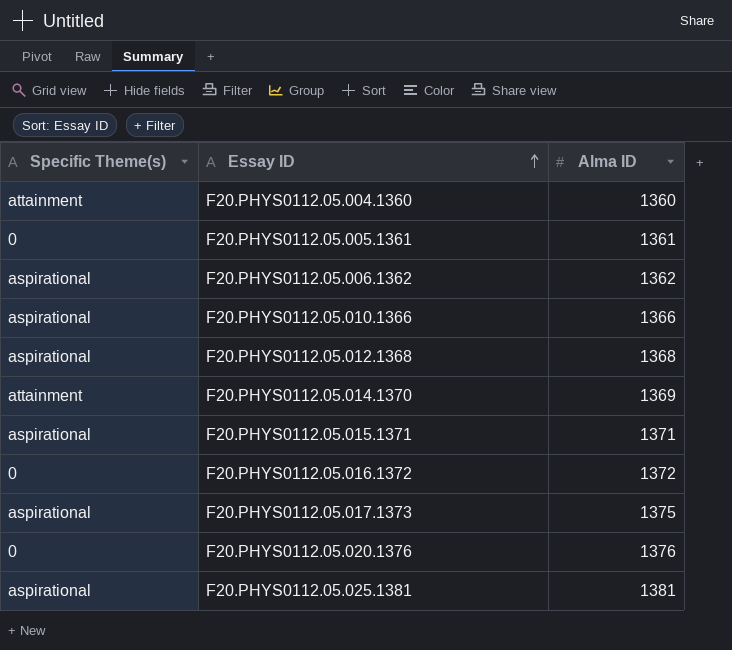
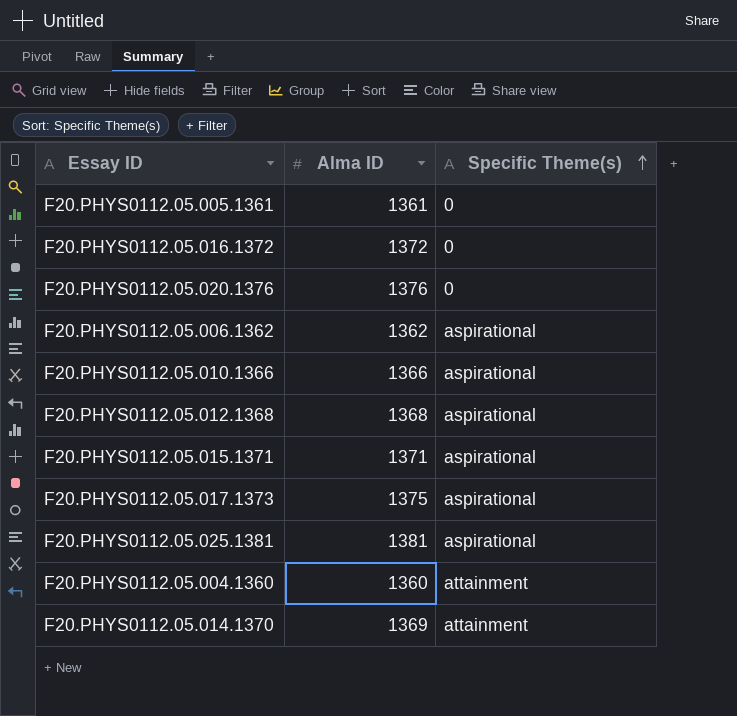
row order: Essay ID ascending -> Specific Theme(s) ascending
column Specific Theme(s) | position: 1 -> 3

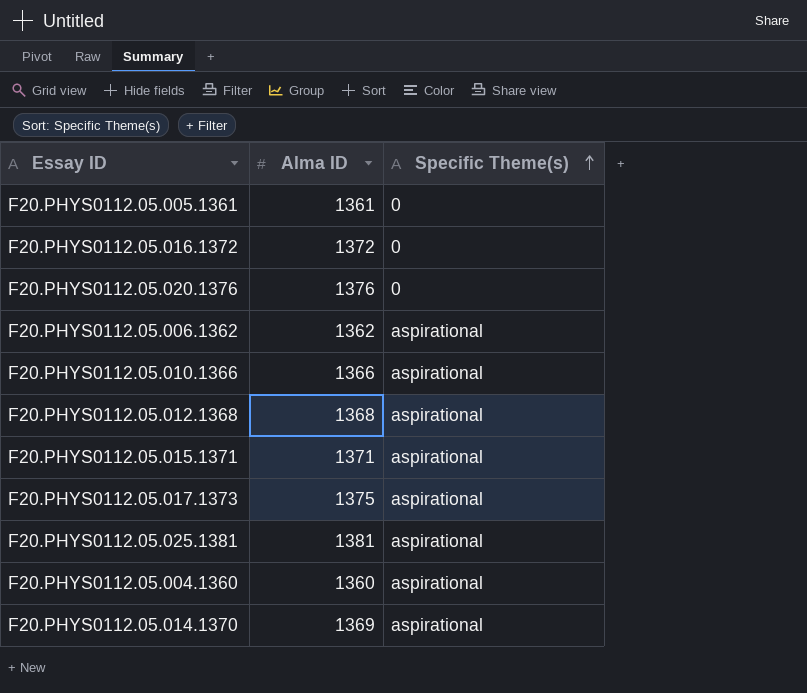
F20.PHYS0112.05.004.1360 | Specific Theme(s): attainment -> aspirational
F20.PHYS0112.05.014.1370 | Specific Theme(s): attainment -> aspirational

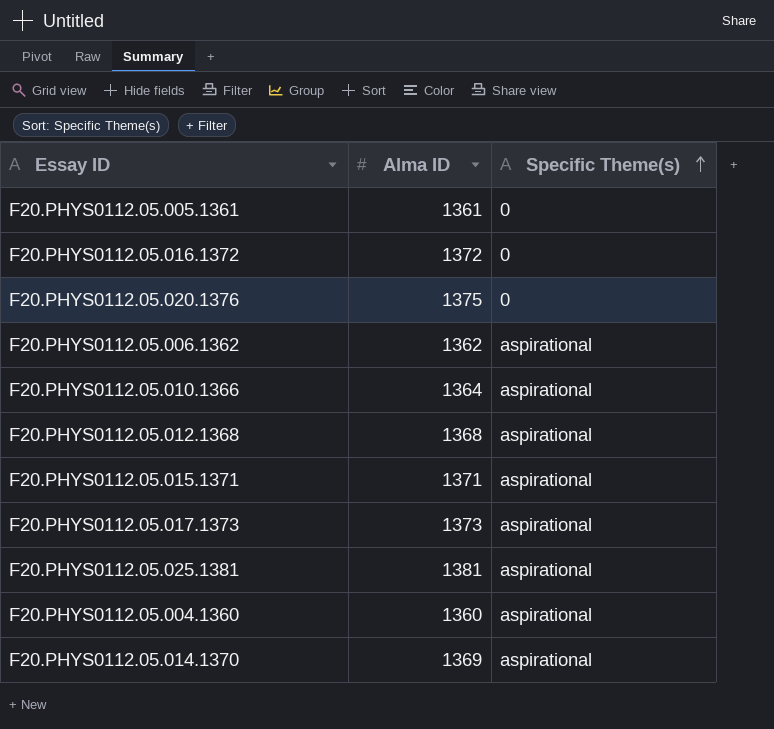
F20.PHYS0112.05.020.1376 | Alma ID: 1376 -> 1375
F20.PHYS0112.05.010.1366 | Alma ID: 1366 -> 1364
F20.PHYS0112.05.017.1373 | Alma ID: 1375 -> 1373

